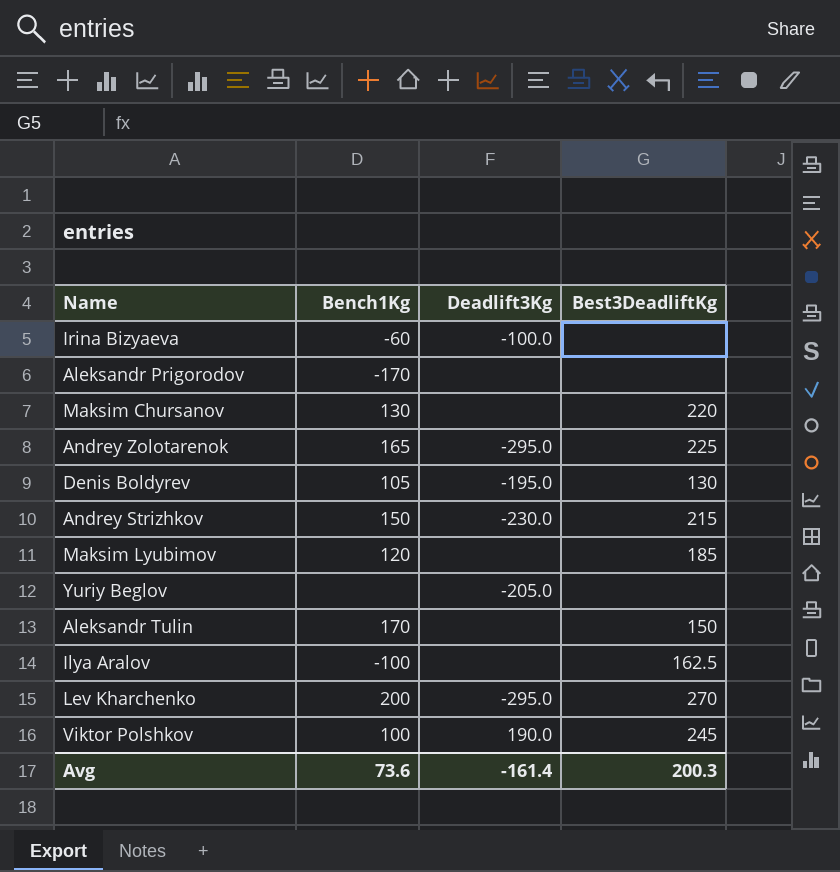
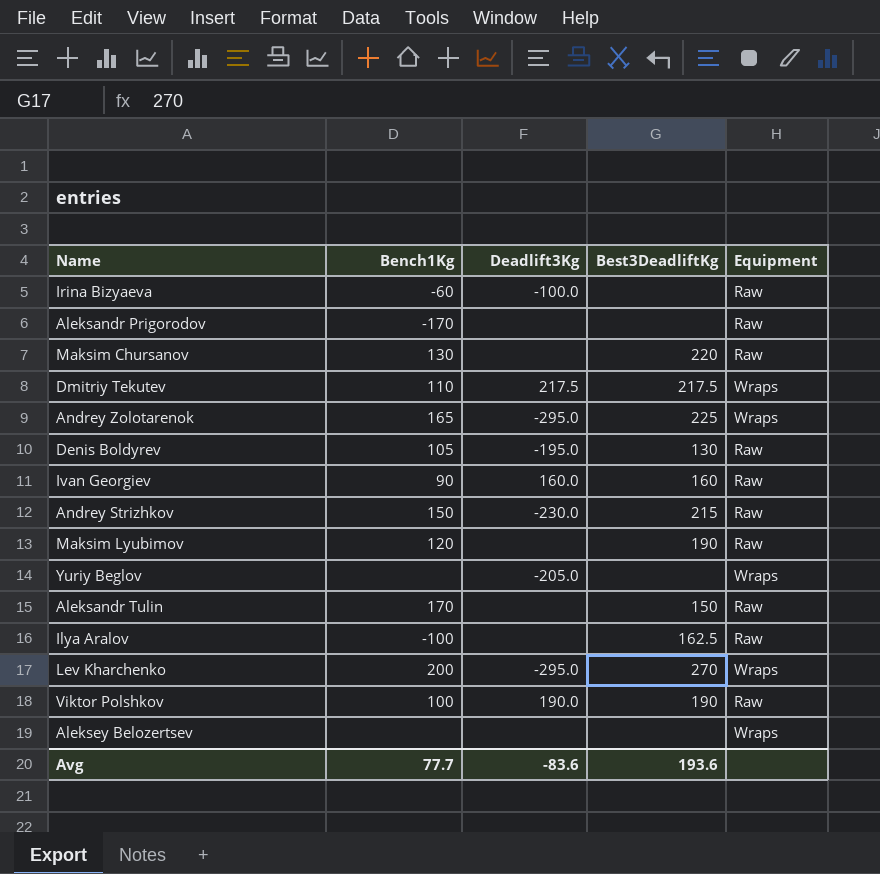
column Equipment | position: none -> 5
row Dmitriy Tekutev: none -> 110 | 217.5 | 217.5 | Wraps
row Ivan Georgiev: none -> 90 | 160.0 | 160 | Raw
Maksim Lyubimov | Best3DeadliftKg: 185 -> 190
Viktor Polshkov | Best3DeadliftKg: 245 -> 190
row Aleksey Belozertsev: none -> none | none | none | Wraps
Avg | Bench1Kg: 73.6 -> 77.7
Avg | Deadlift3Kg: -161.4 -> -83.6
Avg | Best3DeadliftKg: 200.3 -> 193.6

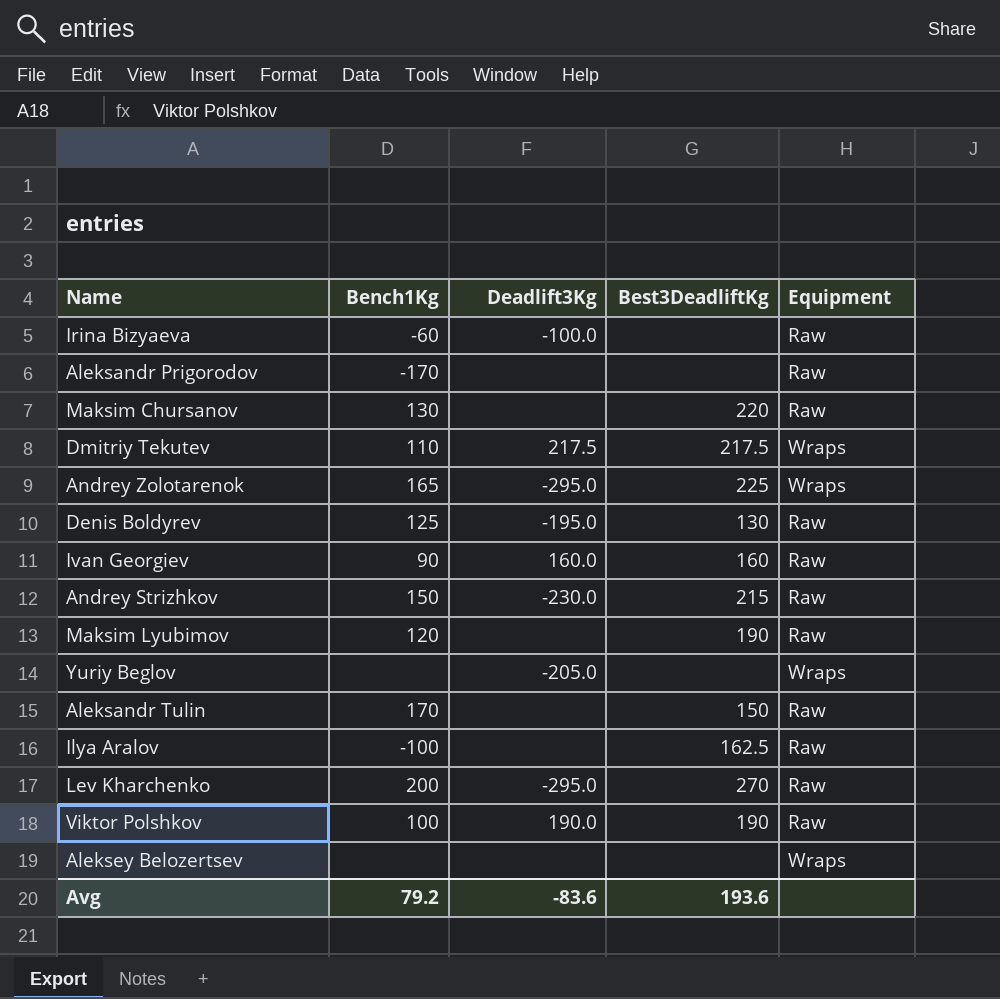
Denis Boldyrev | Bench1Kg: 105 -> 125
Lev Kharchenko | Equipment: Wraps -> Raw
Avg | Bench1Kg: 77.7 -> 79.2

